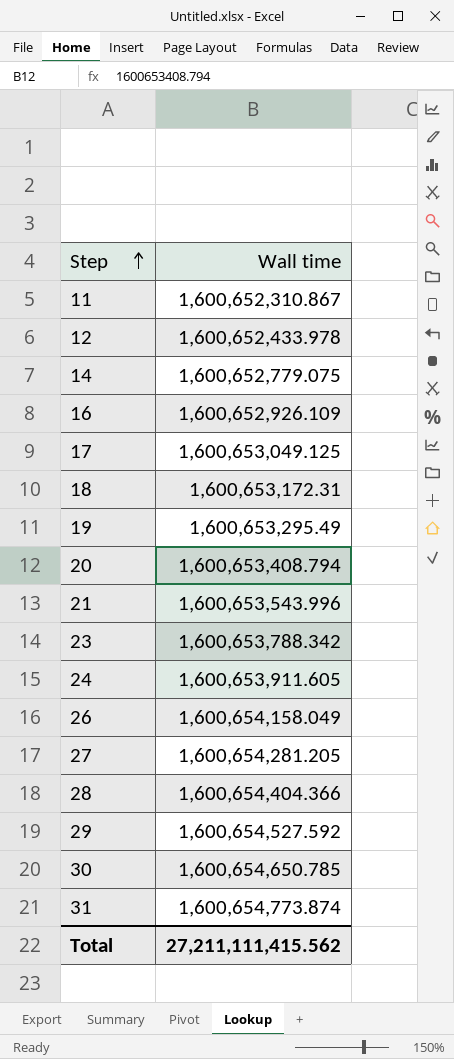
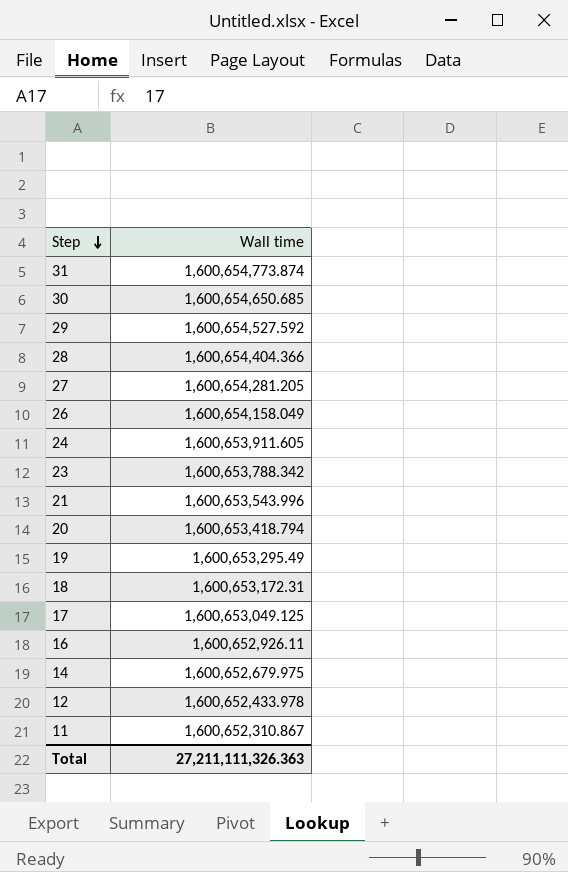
row order: Step ascending -> Step descending
30 | Wall time: 1,600,654,650.785 -> 1,600,654,650.685
20 | Wall time: 1,600,653,408.794 -> 1,600,653,418.794
16 | Wall time: 1,600,652,926.109 -> 1,600,652,926.11
14 | Wall time: 1,600,652,779.075 -> 1,600,652,679.975
Total | Wall time: 27,211,111,415.562 -> 27,211,111,326.363

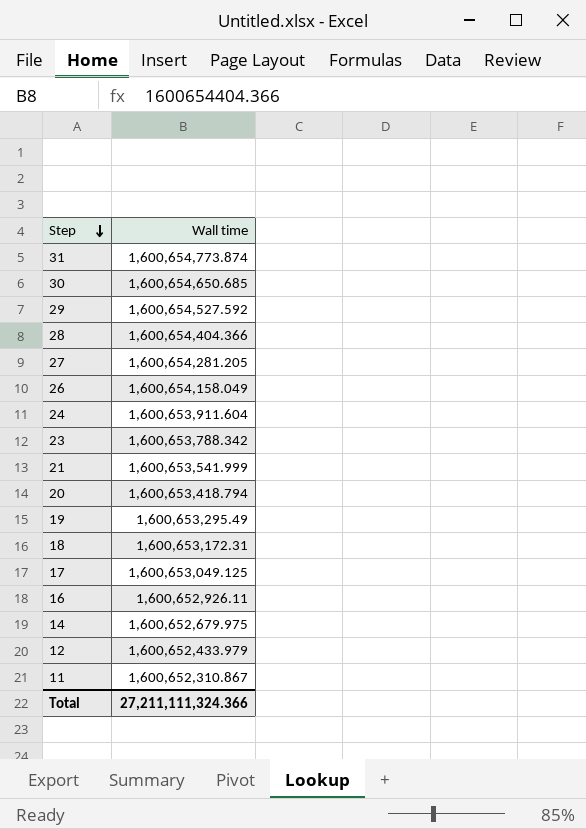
24 | Wall time: 1,600,653,911.605 -> 1,600,653,911.604
21 | Wall time: 1,600,653,543.996 -> 1,600,653,541.999
12 | Wall time: 1,600,652,433.978 -> 1,600,652,433.979
Total | Wall time: 27,211,111,326.363 -> 27,211,111,324.366

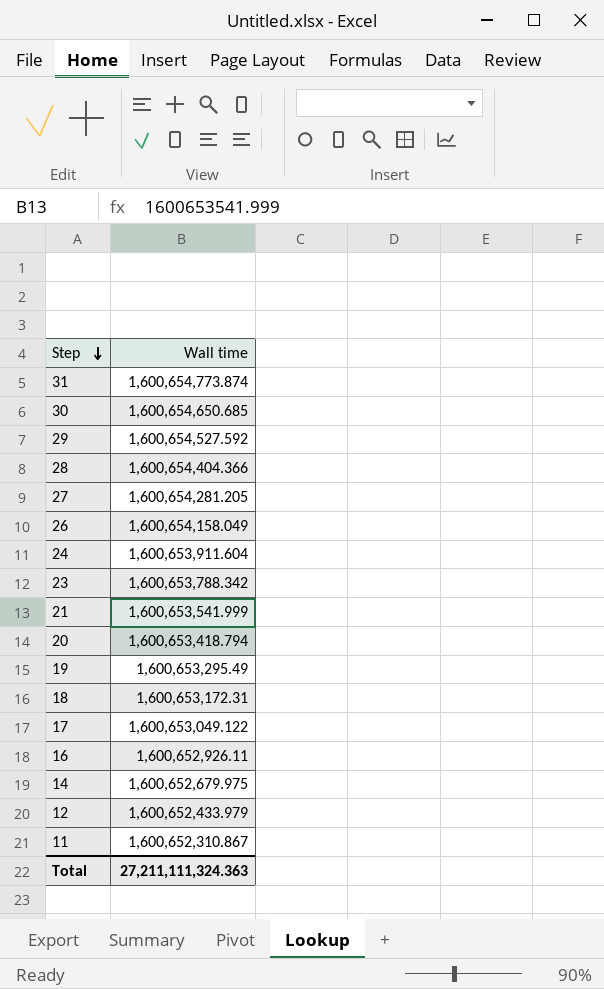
17 | Wall time: 1,600,653,049.125 -> 1,600,653,049.122
Total | Wall time: 27,211,111,324.366 -> 27,211,111,324.363

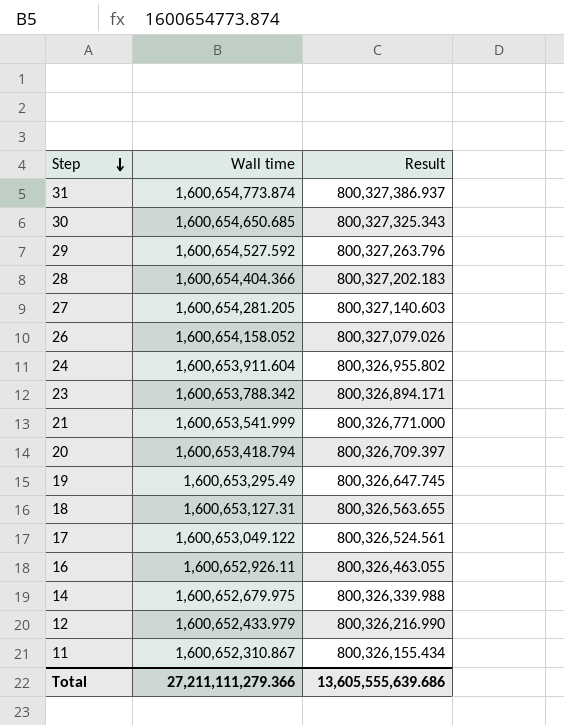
column Result | formula: none -> [Wall time] * 0.5
26 | Wall time: 1,600,654,158.049 -> 1,600,654,158.052
18 | Wall time: 1,600,653,172.31 -> 1,600,653,127.31
Total | Wall time: 27,211,111,324.363 -> 27,211,111,279.366

